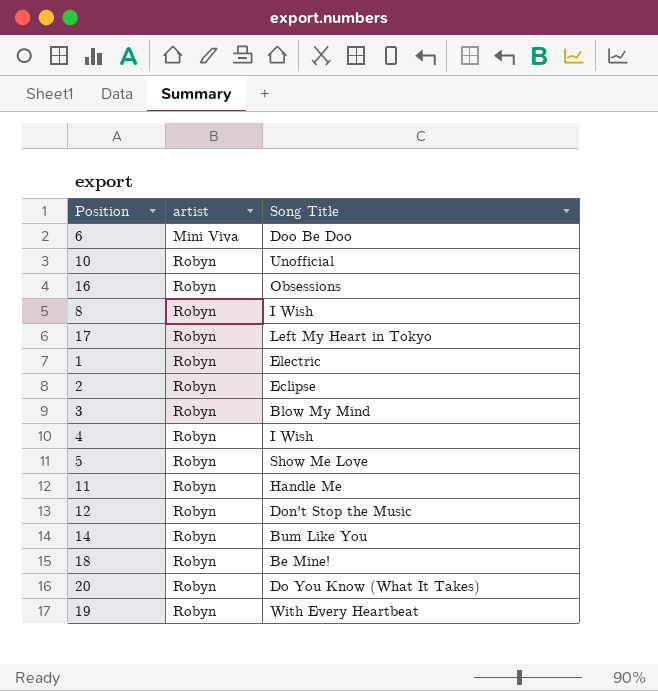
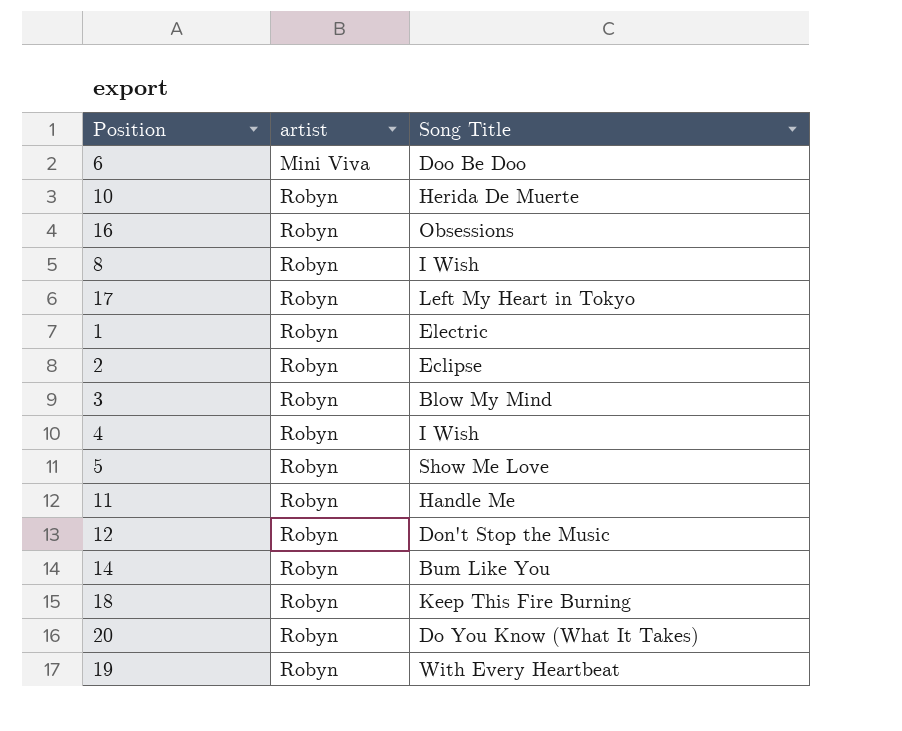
10 | Song Title: Unofficial -> Herida De Muerte
18 | Song Title: Be Mine! -> Keep This Fire Burning

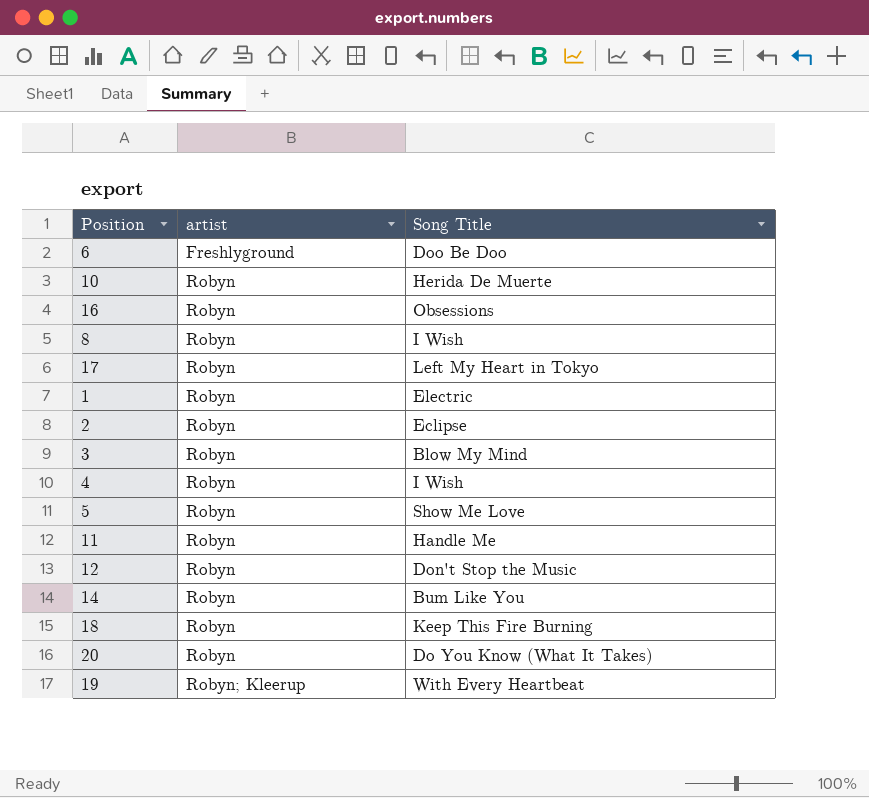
6 | artist: Mini Viva -> Freshlyground
19 | artist: Robyn -> Robyn; Kleerup

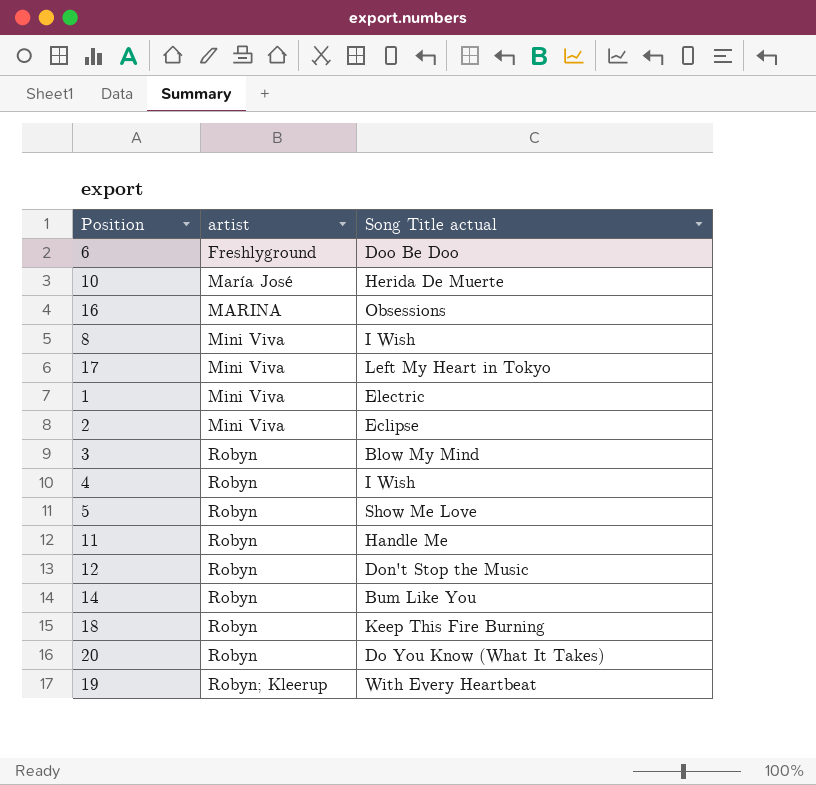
column name: Song Title -> Song Title actual
10 | artist: Robyn -> María José
16 | artist: Robyn -> MARINA
8 | artist: Robyn -> Mini Viva
17 | artist: Robyn -> Mini Viva
1 | artist: Robyn -> Mini Viva
2 | artist: Robyn -> Mini Viva

